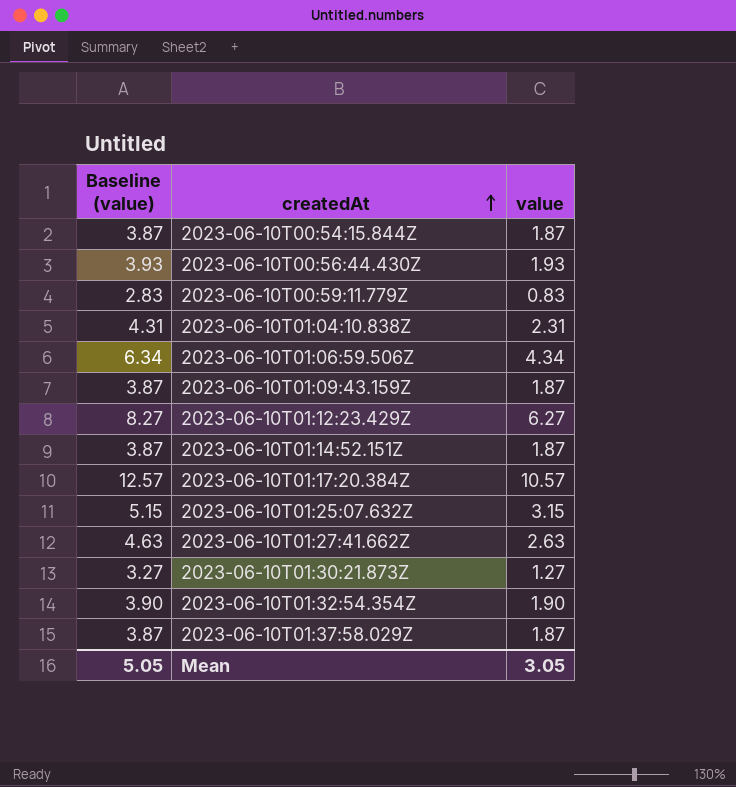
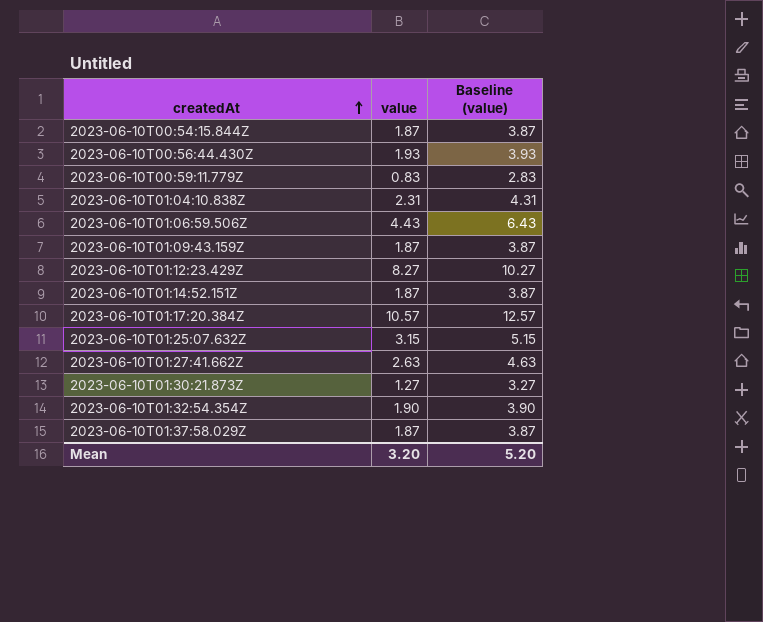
column Baseline (value) | position: 1 -> 3
2023-06-10T01:06:59.506Z | value: 4.34 -> 4.43
2023-06-10T01:06:59.506Z | Baseline (value): 6.34 -> 6.43
2023-06-10T01:12:23.429Z | value: 6.27 -> 8.27
2023-06-10T01:12:23.429Z | Baseline (value): 8.27 -> 10.27
Mean | value: 3.05 -> 3.20
Mean | Baseline (value): 5.05 -> 5.20

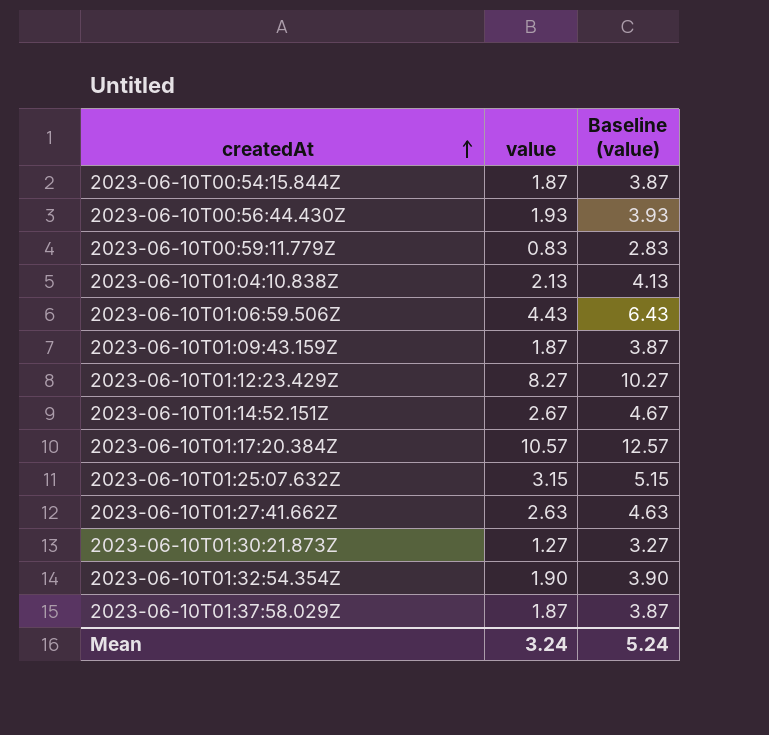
2023-06-10T01:04:10.838Z | value: 2.31 -> 2.13
2023-06-10T01:04:10.838Z | Baseline (value): 4.31 -> 4.13
2023-06-10T01:14:52.151Z | value: 1.87 -> 2.67
2023-06-10T01:14:52.151Z | Baseline (value): 3.87 -> 4.67
Mean | value: 3.20 -> 3.24
Mean | Baseline (value): 5.20 -> 5.24

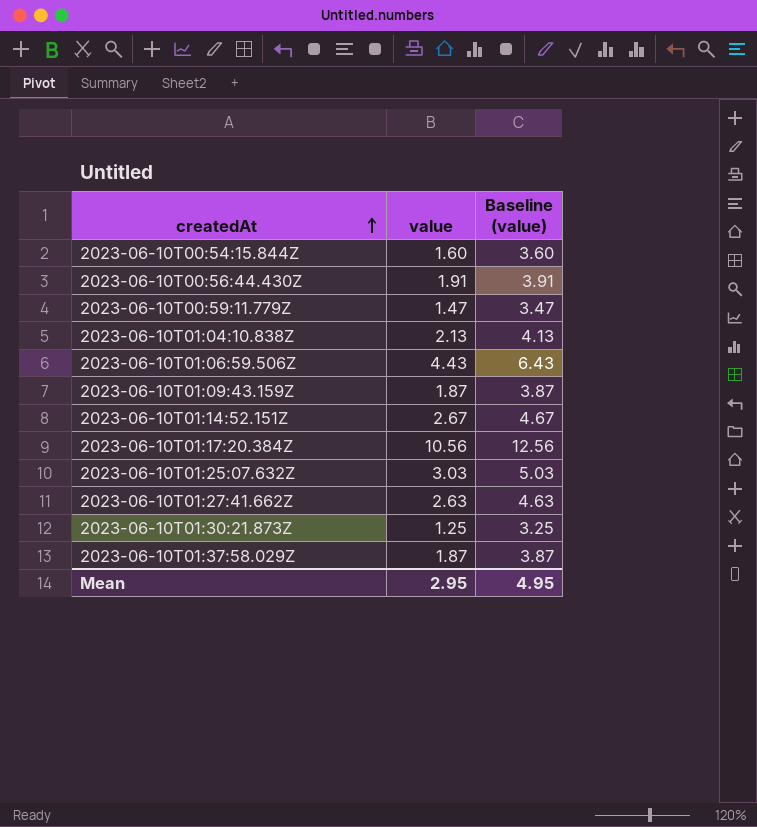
row 2023-06-10T01:12:23.429Z: 8.27 | 10.27 -> none
row 2023-06-10T01:32:54.354Z: 1.90 | 3.90 -> none
2023-06-10T00:54:15.844Z | value: 1.87 -> 1.60
2023-06-10T00:54:15.844Z | Baseline (value): 3.87 -> 3.60
2023-06-10T00:56:44.430Z | value: 1.93 -> 1.91
2023-06-10T00:56:44.430Z | Baseline (value): 3.93 -> 3.91
2023-06-10T00:59:11.779Z | value: 0.83 -> 1.47
2023-06-10T00:59:11.779Z | Baseline (value): 2.83 -> 3.47
2023-06-10T01:17:20.384Z | value: 10.57 -> 10.56
2023-06-10T01:17:20.384Z | Baseline (value): 12.57 -> 12.56
2023-06-10T01:25:07.632Z | value: 3.15 -> 3.03
2023-06-10T01:25:07.632Z | Baseline (value): 5.15 -> 5.03
2023-06-10T01:30:21.873Z | value: 1.27 -> 1.25
2023-06-10T01:30:21.873Z | Baseline (value): 3.27 -> 3.25
Mean | value: 3.24 -> 2.95
Mean | Baseline (value): 5.24 -> 4.95

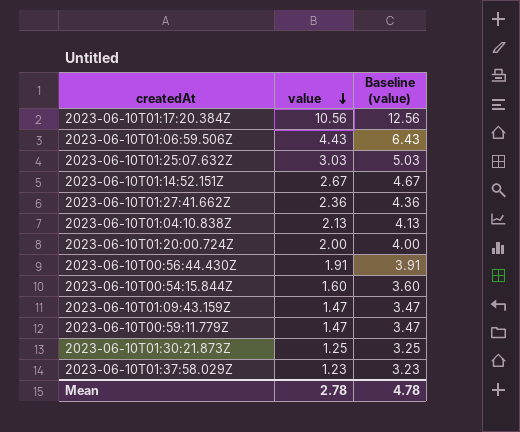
row order: createdAt ascending -> value descending
2023-06-10T01:27:41.662Z | value: 2.63 -> 2.36
2023-06-10T01:27:41.662Z | Baseline (value): 4.63 -> 4.36
row 2023-06-10T01:20:00.724Z: none -> 2.00 | 4.00
2023-06-10T01:09:43.159Z | value: 1.87 -> 1.47
2023-06-10T01:09:43.159Z | Baseline (value): 3.87 -> 3.47
2023-06-10T01:37:58.029Z | value: 1.87 -> 1.23
2023-06-10T01:37:58.029Z | Baseline (value): 3.87 -> 3.23
Mean | value: 2.95 -> 2.78
Mean | Baseline (value): 4.95 -> 4.78

